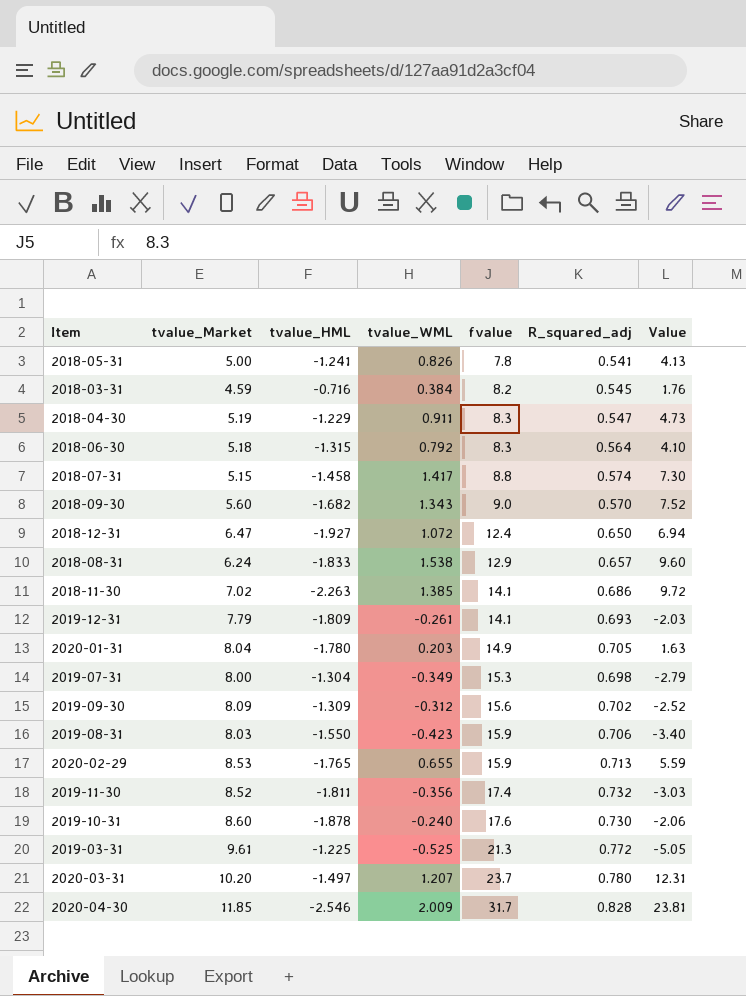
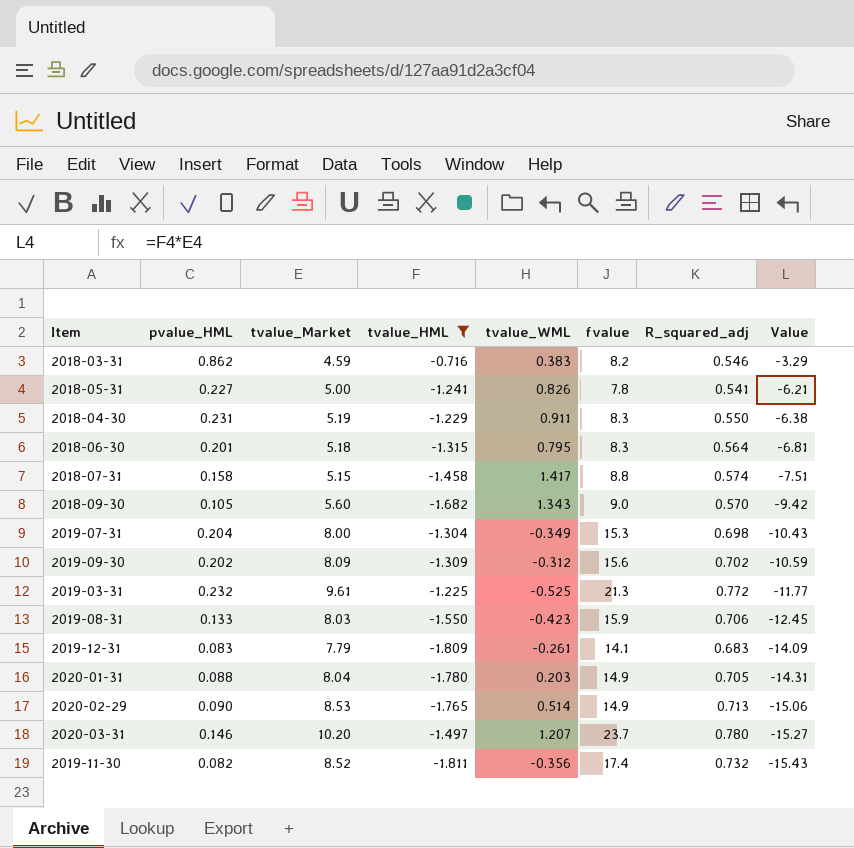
filter: none -> tvalue_HML >= -1.811
row order: fvalue ascending -> Value descending
column pvalue_HML | position: none -> 2
column Value | formula: [tvalue_Market] * [tvalue_WML] -> [tvalue_Market] * [tvalue_HML]
2018-03-31 | tvalue_WML: 0.384 -> 0.383
2018-03-31 | R_squared_adj: 0.545 -> 0.546
2018-04-30 | R_squared_adj: 0.547 -> 0.550
2018-06-30 | tvalue_WML: 0.792 -> 0.795
2019-12-31 | R_squared_adj: 0.693 -> 0.683
2020-02-29 | tvalue_WML: 0.655 -> 0.514
2020-02-29 | fvalue: 15.9 -> 14.9

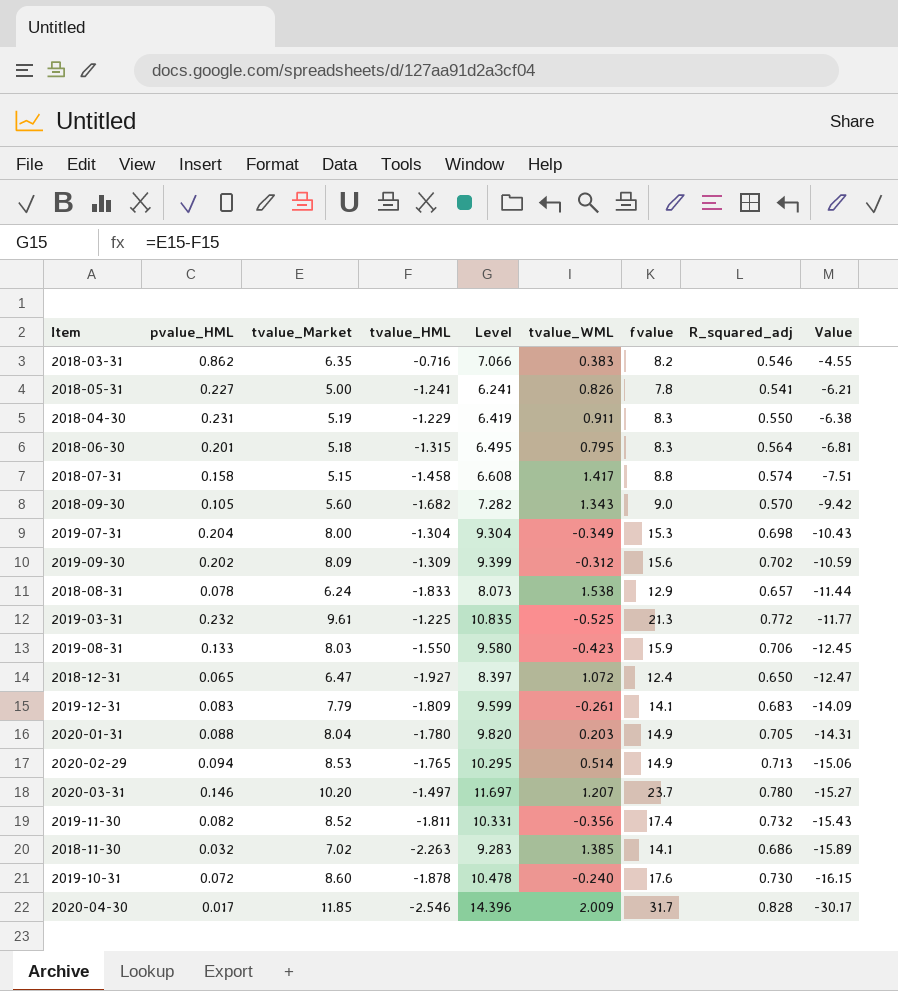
filter: tvalue_HML >= -1.811 -> none
column Level | formula: none -> [tvalue_Market] - [tvalue_HML]
2018-03-31 | tvalue_Market: 4.59 -> 6.35
2018-03-31 | Value: -3.29 -> -4.55
2020-02-29 | pvalue_HML: 0.090 -> 0.094

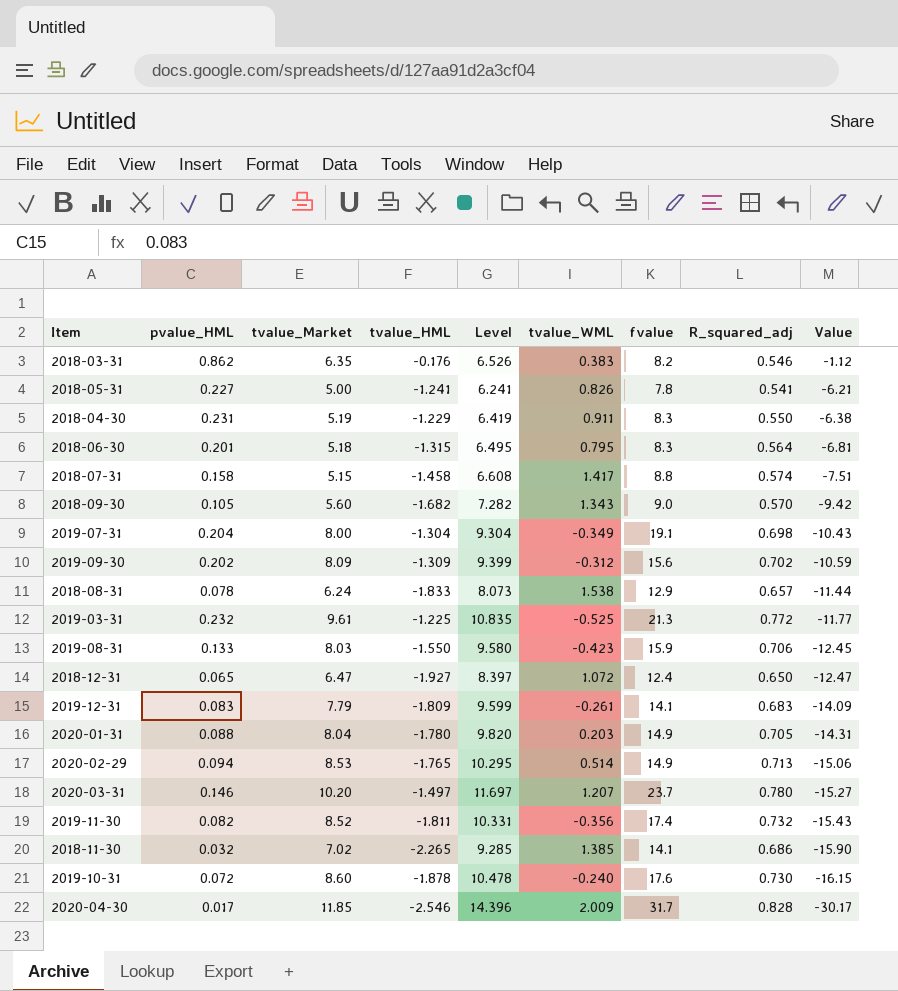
2018-03-31 | tvalue_HML: -0.716 -> -0.176
2018-03-31 | Level: 7.066 -> 6.526
2018-03-31 | Value: -4.55 -> -1.12
2019-07-31 | fvalue: 15.3 -> 19.1
2018-11-30 | tvalue_HML: -2.263 -> -2.265
2018-11-30 | Level: 9.283 -> 9.285
2018-11-30 | Value: -15.89 -> -15.90

